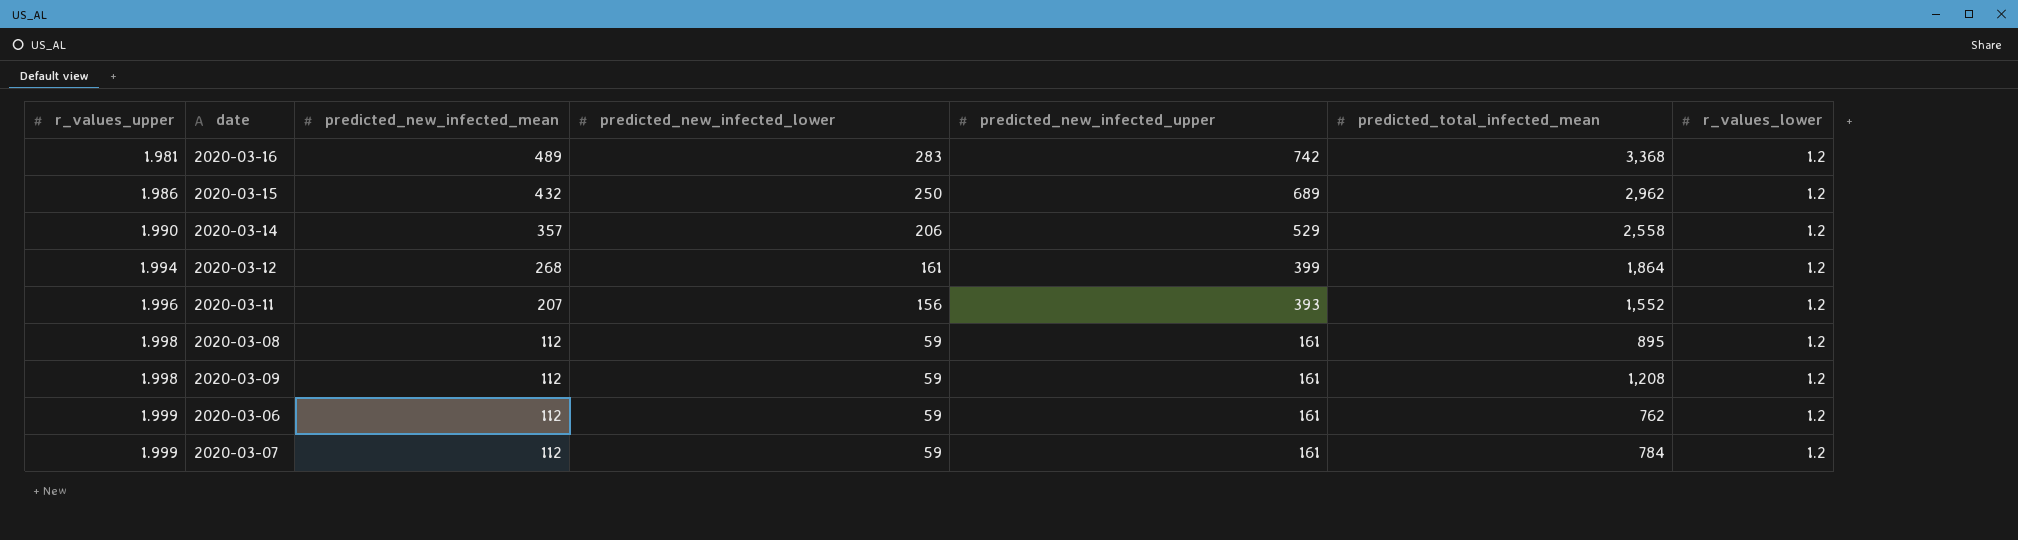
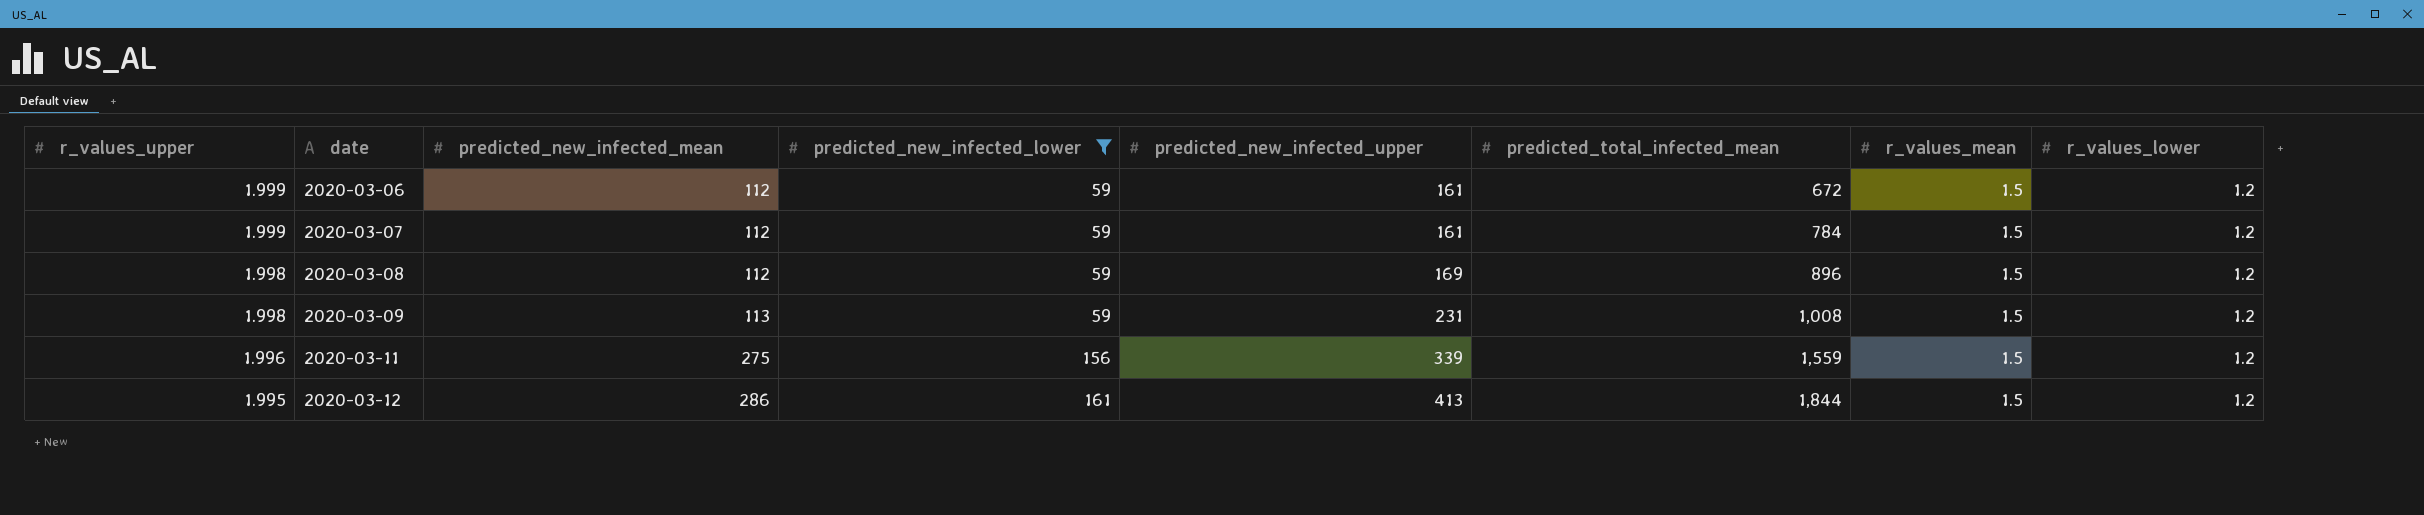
filter: none -> predicted_new_infected_lower <= 161
row order: r_values_upper ascending -> r_values_upper descending
column r_values_mean | position: none -> 7
2020-03-06 | predicted_total_infected_mean: 762 -> 672
2020-03-08 | predicted_new_infected_upper: 161 -> 169
2020-03-08 | predicted_total_infected_mean: 895 -> 896
2020-03-09 | predicted_new_infected_mean: 112 -> 113
2020-03-09 | predicted_new_infected_upper: 161 -> 231
2020-03-09 | predicted_total_infected_mean: 1,208 -> 1,008
2020-03-11 | predicted_new_infected_mean: 207 -> 275
2020-03-11 | predicted_new_infected_upper: 393 -> 339
2020-03-11 | predicted_total_infected_mean: 1,552 -> 1,559
2020-03-12 | r_values_upper: 1.994 -> 1.995
2020-03-12 | predicted_new_infected_mean: 268 -> 286
2020-03-12 | predicted_new_infected_upper: 399 -> 413
2020-03-12 | predicted_total_infected_mean: 1,864 -> 1,844

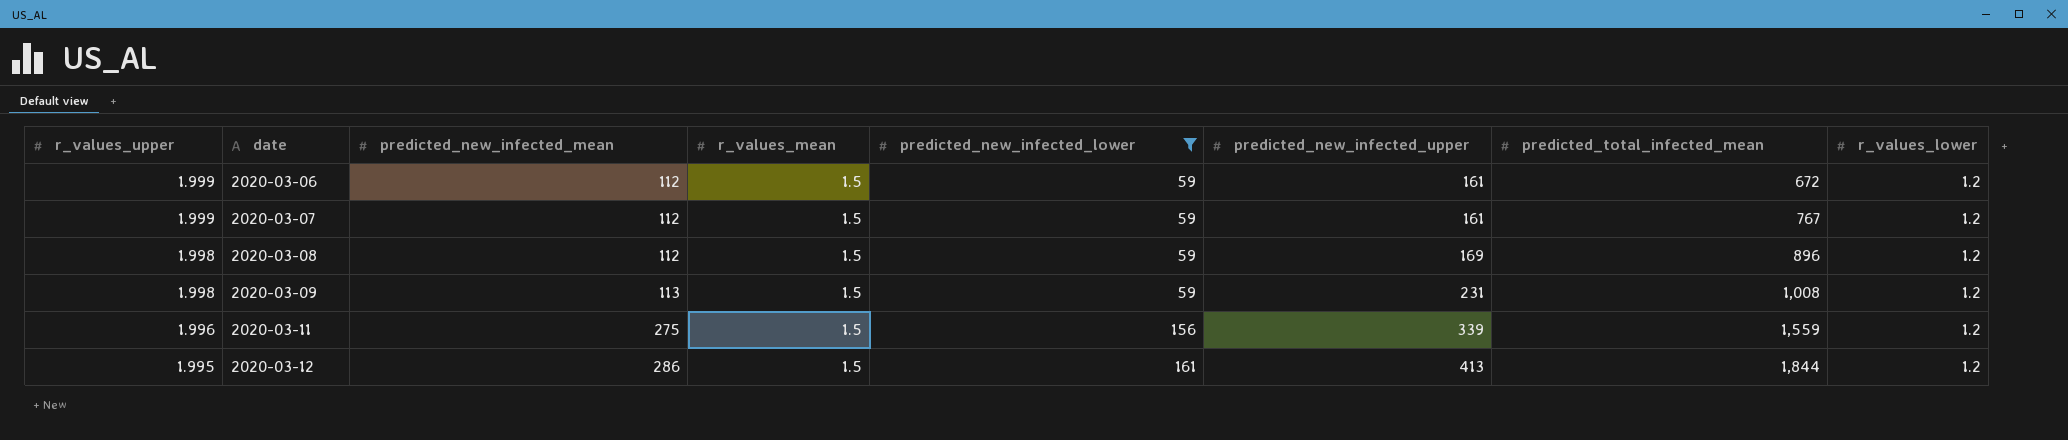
column r_values_mean | position: 7 -> 4
2020-03-07 | predicted_total_infected_mean: 784 -> 767

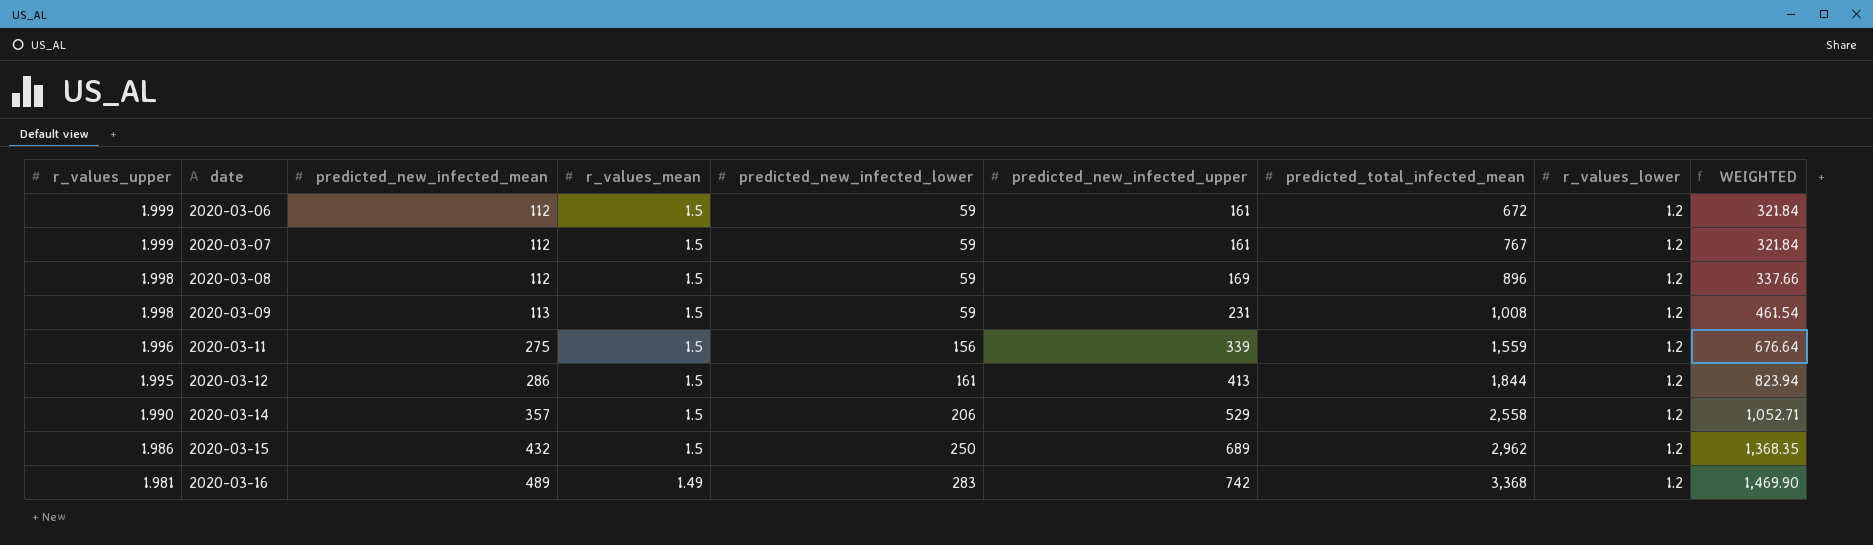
filter: predicted_new_infected_lower <= 161 -> none
column WEIGHTED | formula: none -> [r_values_upper] * [predicted_new_infected_upper]

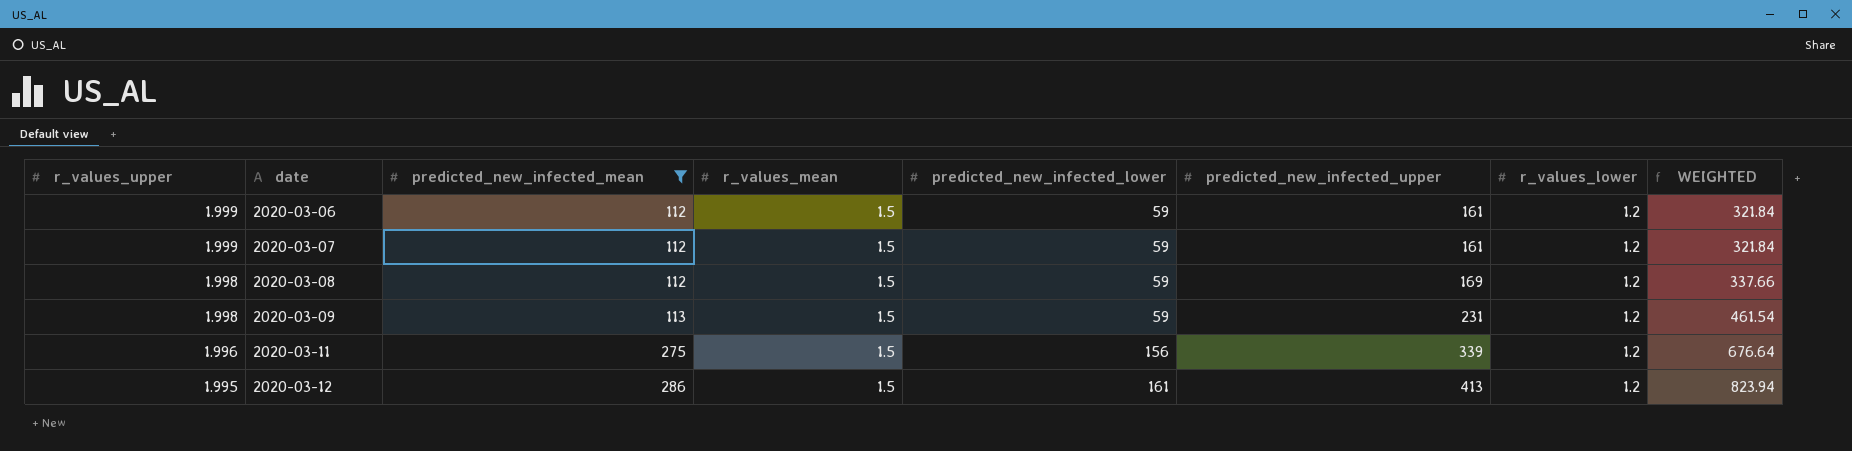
filter: none -> predicted_new_infected_mean <= 286
column predicted_total_infected_mean | position: 7 -> none

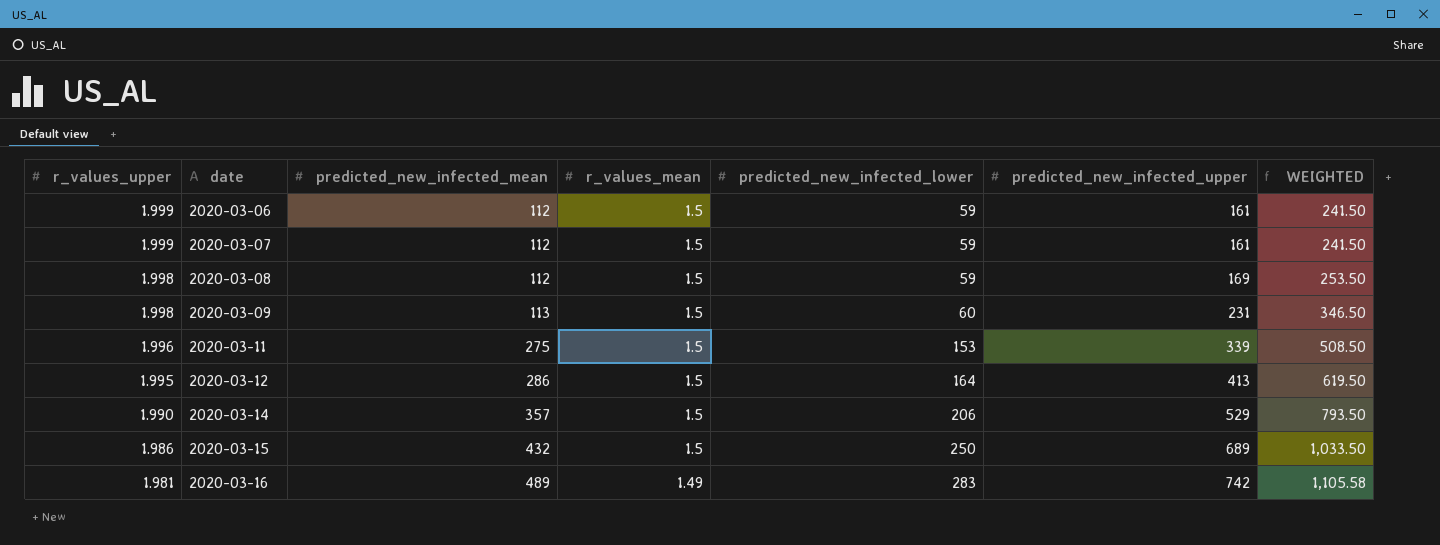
filter: predicted_new_infected_mean <= 286 -> none
column r_values_lower | position: 7 -> none
column WEIGHTED | formula: [r_values_upper] * [predicted_new_infected_upper] -> [r_values_mean] * [predicted_new_infected_upper]
2020-03-09 | predicted_new_infected_lower: 59 -> 60
2020-03-11 | predicted_new_infected_lower: 156 -> 153
2020-03-12 | predicted_new_infected_lower: 161 -> 164

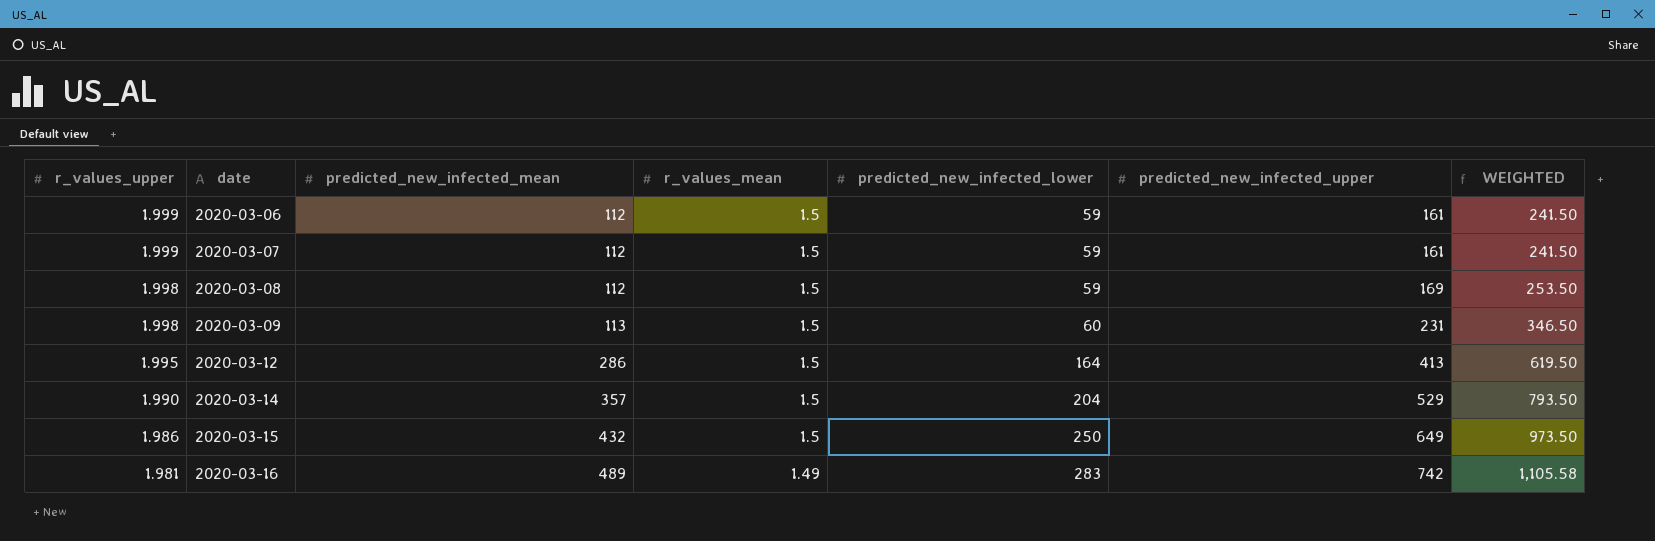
row 2020-03-11: 1.996 | 275 | 1.5 | 153 | 339 | 508.50 -> none
2020-03-14 | predicted_new_infected_lower: 206 -> 204
2020-03-15 | predicted_new_infected_upper: 689 -> 649
2020-03-15 | WEIGHTED: 1,033.50 -> 973.50

